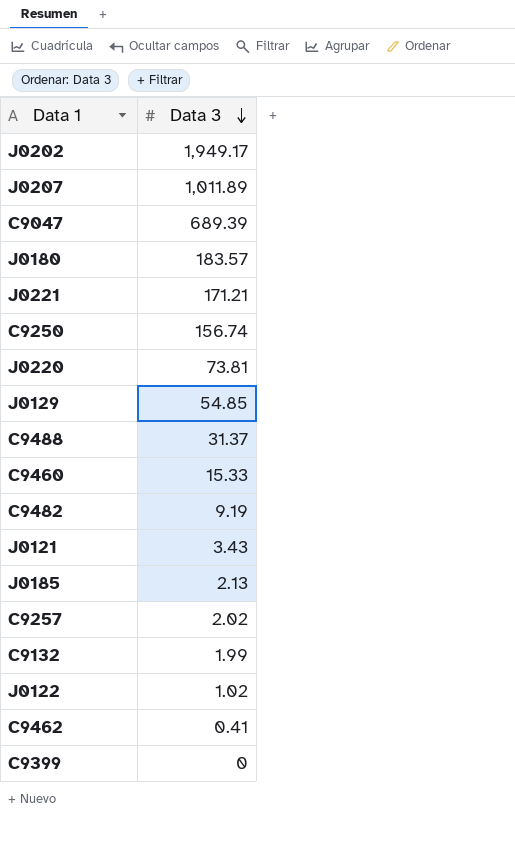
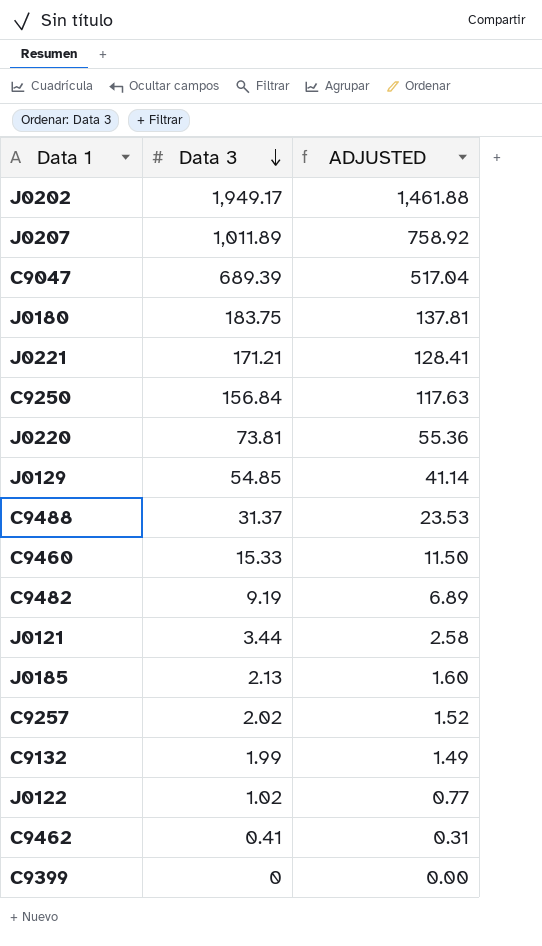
column ADJUSTED | formula: none -> [Data 3] * 0.75
J0180 | Data 3: 183.57 -> 183.75
C9250 | Data 3: 156.74 -> 156.84
J0121 | Data 3: 3.43 -> 3.44

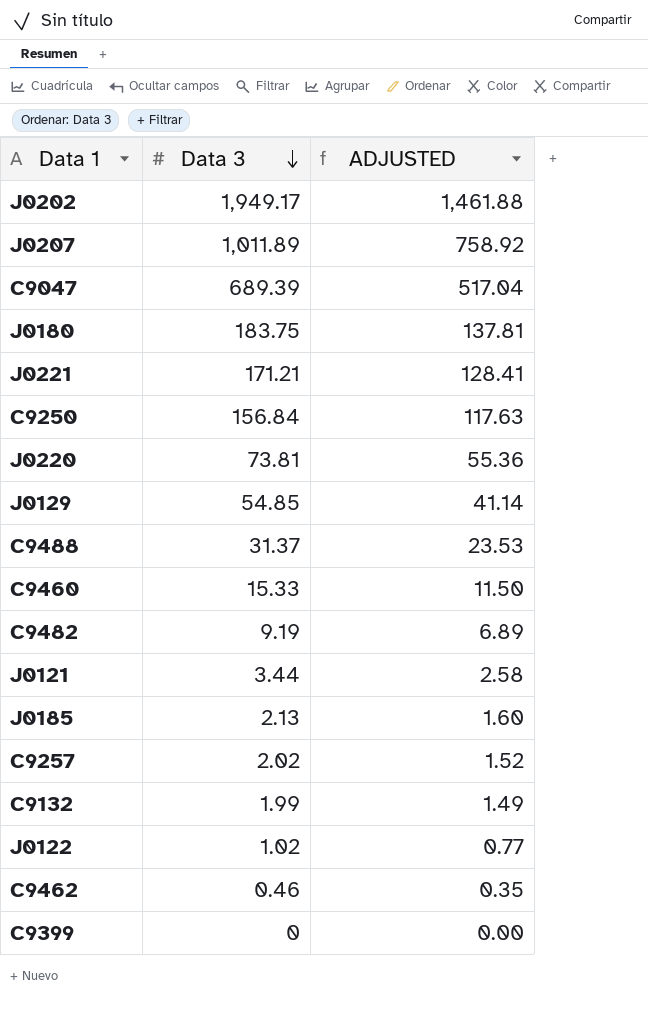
C9462 | Data 3: 0.41 -> 0.46
C9462 | ADJUSTED: 0.31 -> 0.35

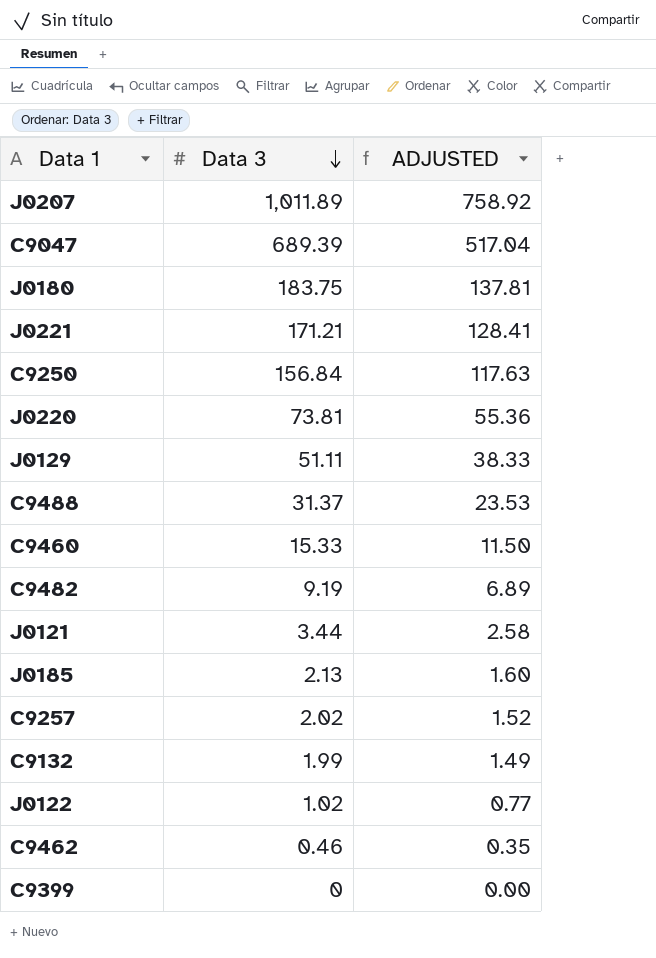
row J0202: 1,949.17 | 1,461.88 -> none
J0129 | Data 3: 54.85 -> 51.11
J0129 | ADJUSTED: 41.14 -> 38.33

